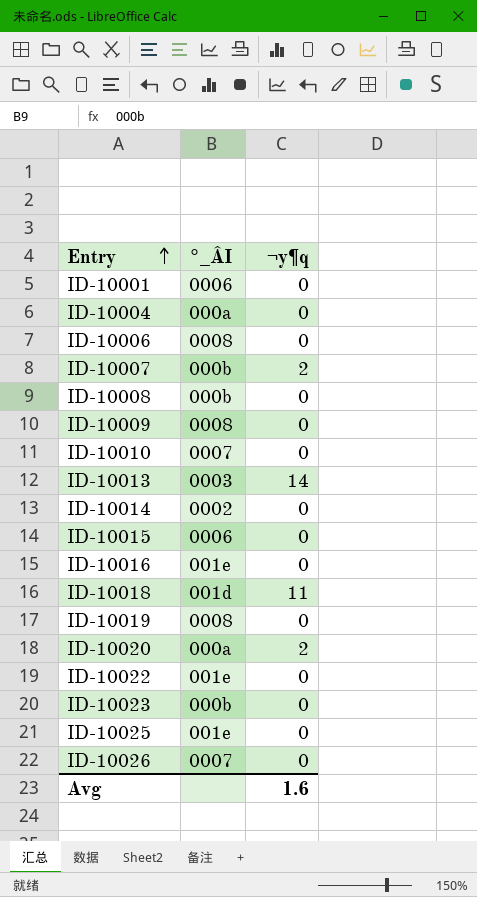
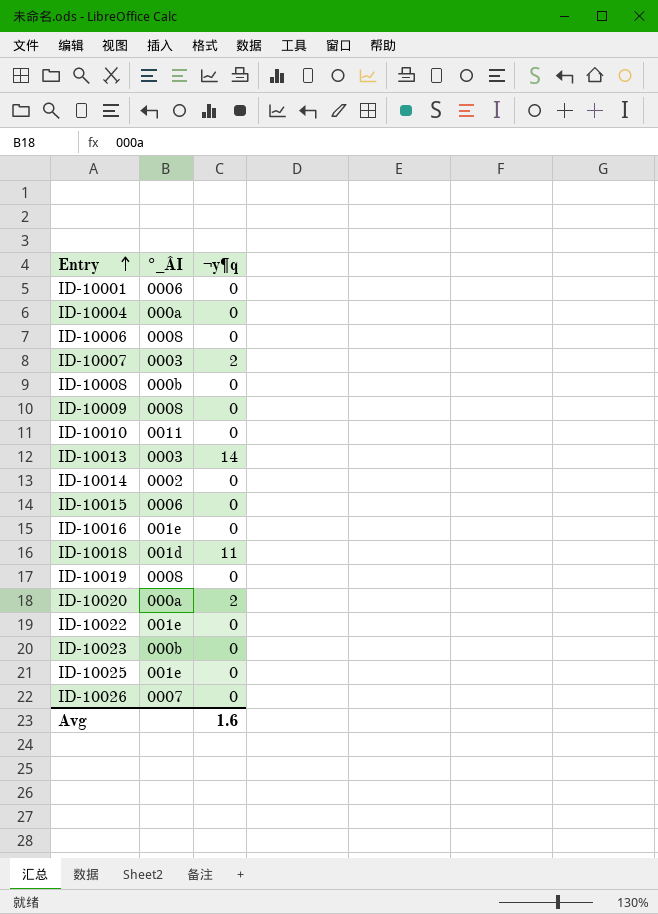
ID-10007 | °_ÂI: 000b -> 0003
ID-10010 | °_ÂI: 0007 -> 0011

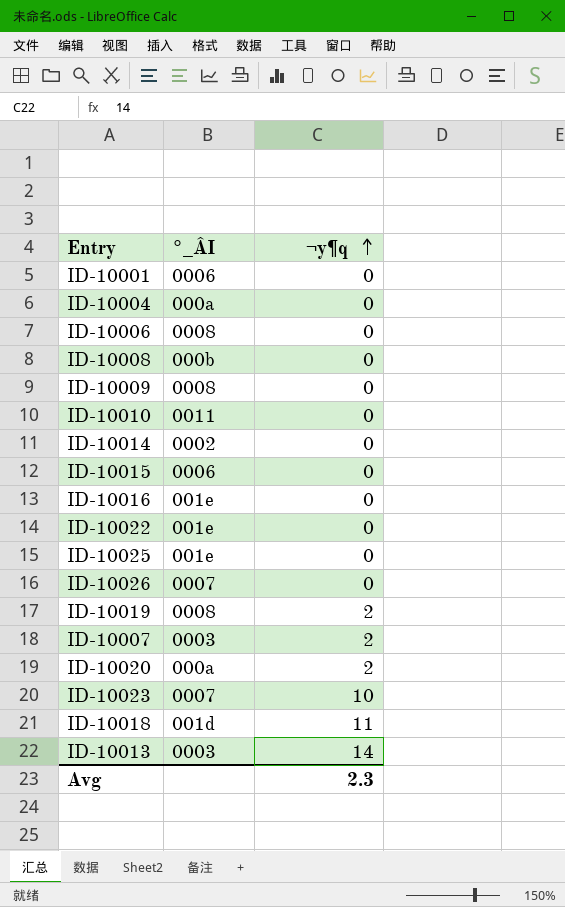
row order: Entry ascending -> ¬y¶q ascending
ID-10019 | ¬y¶q: 0 -> 2
ID-10023 | °_ÂI: 000b -> 0007
ID-10023 | ¬y¶q: 0 -> 10
Avg | ¬y¶q: 1.6 -> 2.3

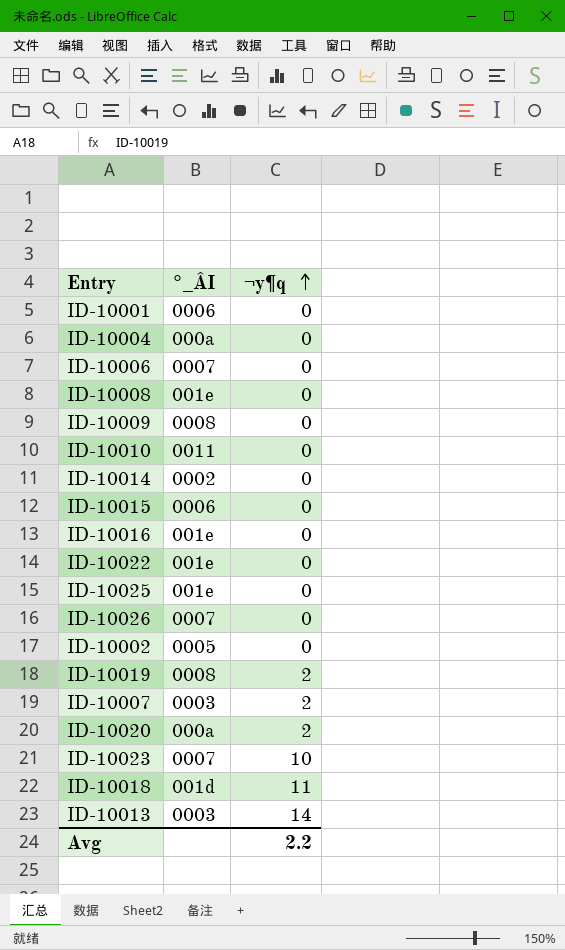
ID-10006 | °_ÂI: 0008 -> 0007
ID-10008 | °_ÂI: 000b -> 001e
row ID-10002: none -> 0005 | 0
Avg | ¬y¶q: 2.3 -> 2.2

